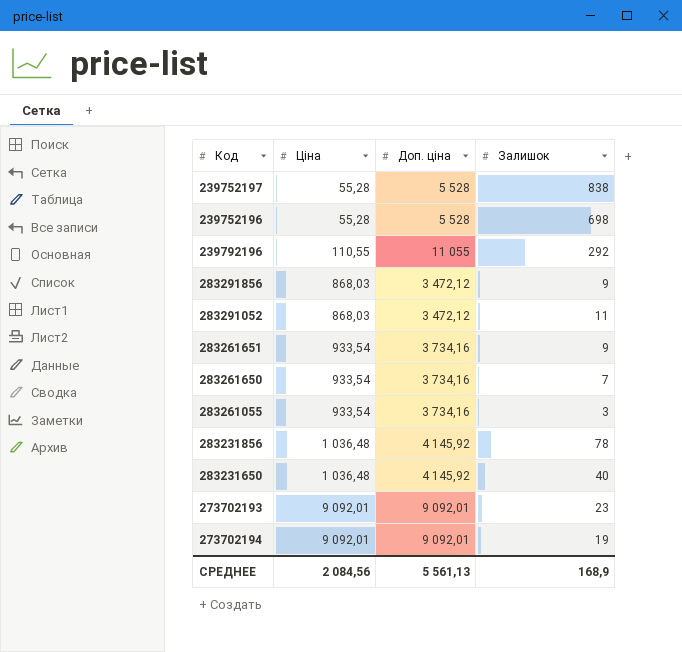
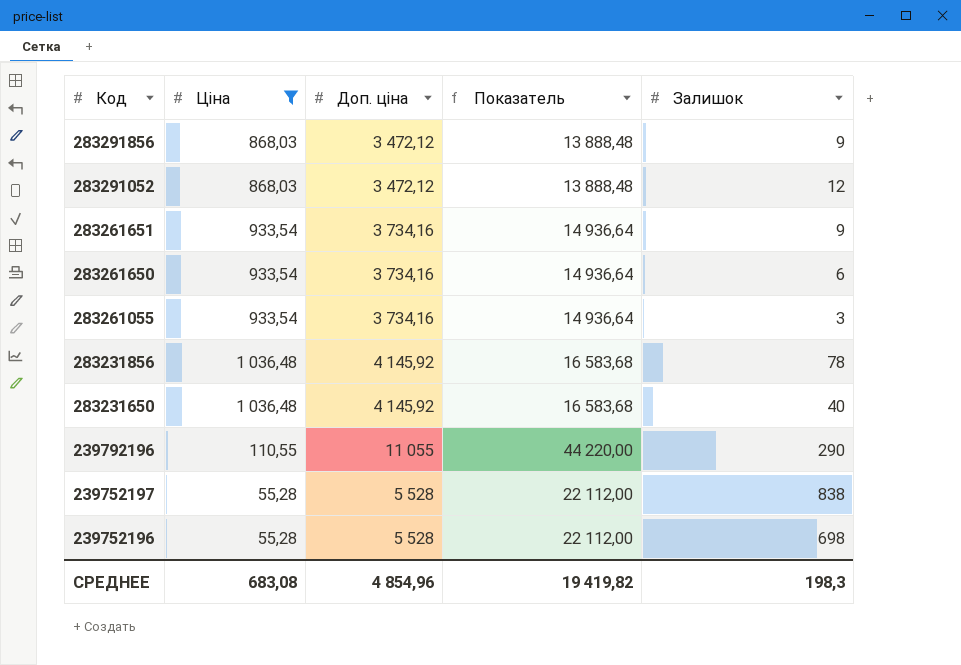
filter: none -> Ціна != 9 092,01
row order: Ціна ascending -> Код descending
column Показатель | formula: none -> [Доп. ціна] * 4
283291052 | Залишок: 11 -> 12
283261650 | Залишок: 7 -> 6
239792196 | Залишок: 292 -> 290
СРЕДНЕЕ | Ціна: 2 084,56 -> 683,08
СРЕДНЕЕ | Доп. ціна: 5 561,13 -> 4 854,96
СРЕДНЕЕ | Залишок: 168,9 -> 198,3

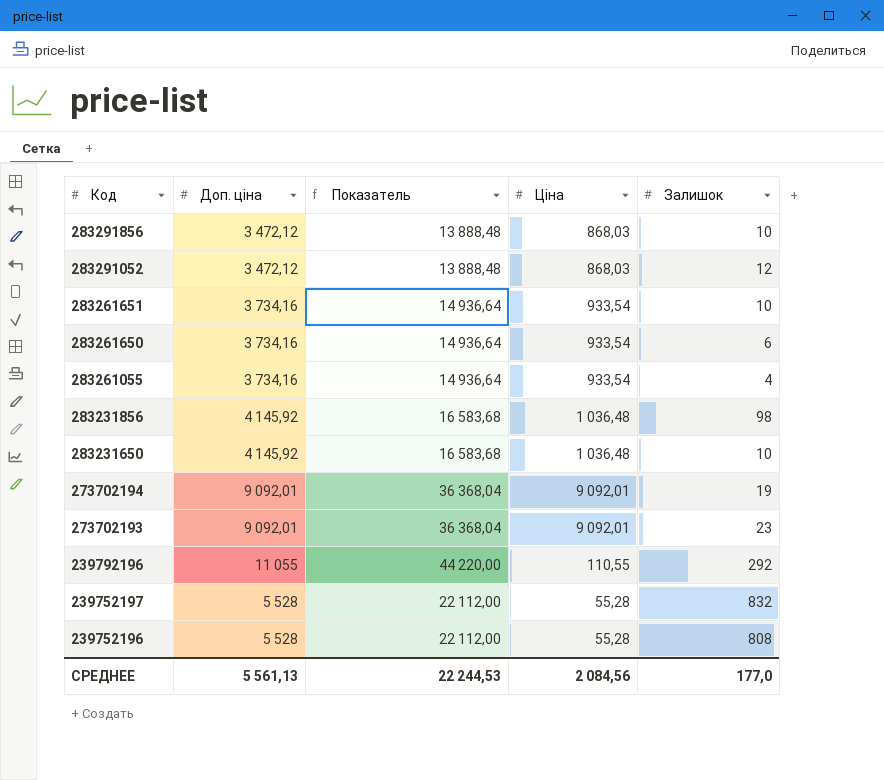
filter: Ціна != 9 092,01 -> none
column Ціна | position: 2 -> 4
283291856 | Залишок: 9 -> 10
283261651 | Залишок: 9 -> 10
283261055 | Залишок: 3 -> 4
283231856 | Залишок: 78 -> 98
283231650 | Залишок: 40 -> 10
239792196 | Залишок: 290 -> 292
239752197 | Залишок: 838 -> 832
239752196 | Залишок: 698 -> 808
СРЕДНЕЕ | Доп. ціна: 4 854,96 -> 5 561,13
СРЕДНЕЕ | Показатель: 19 419,82 -> 22 244,53
СРЕДНЕЕ | Ціна: 683,08 -> 2 084,56
СРЕДНЕЕ | Залишок: 198,3 -> 177,0

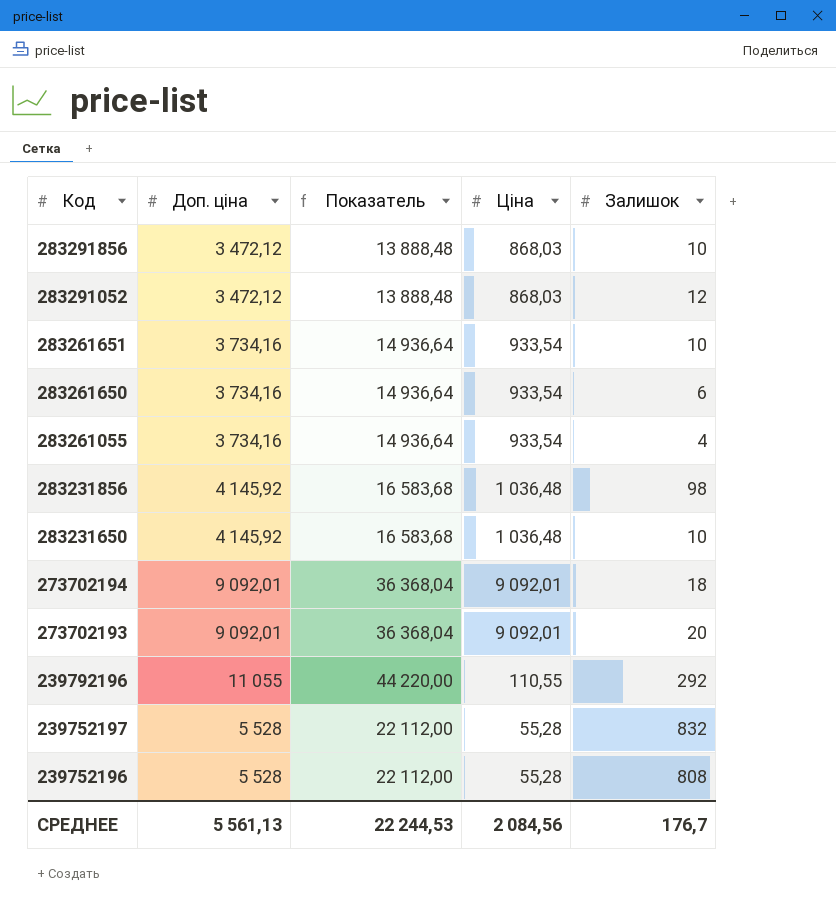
273702194 | Залишок: 19 -> 18
273702193 | Залишок: 23 -> 20
СРЕДНЕЕ | Залишок: 177,0 -> 176,7

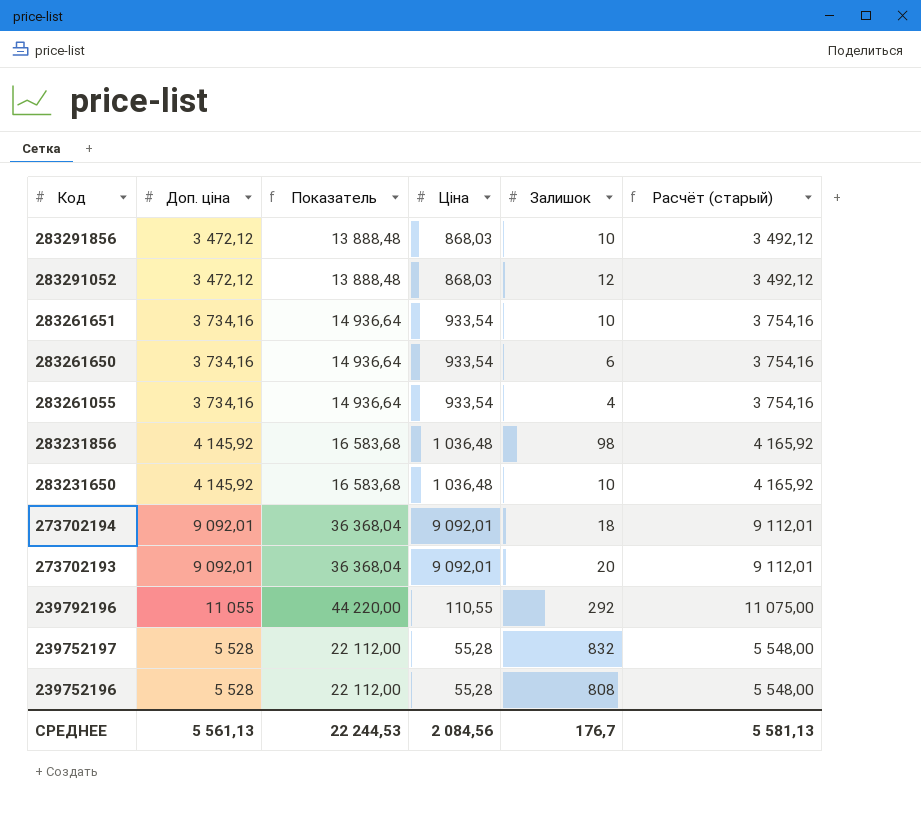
column Расчёт (старый) | formula: none -> [Доп. ціна] + 20

